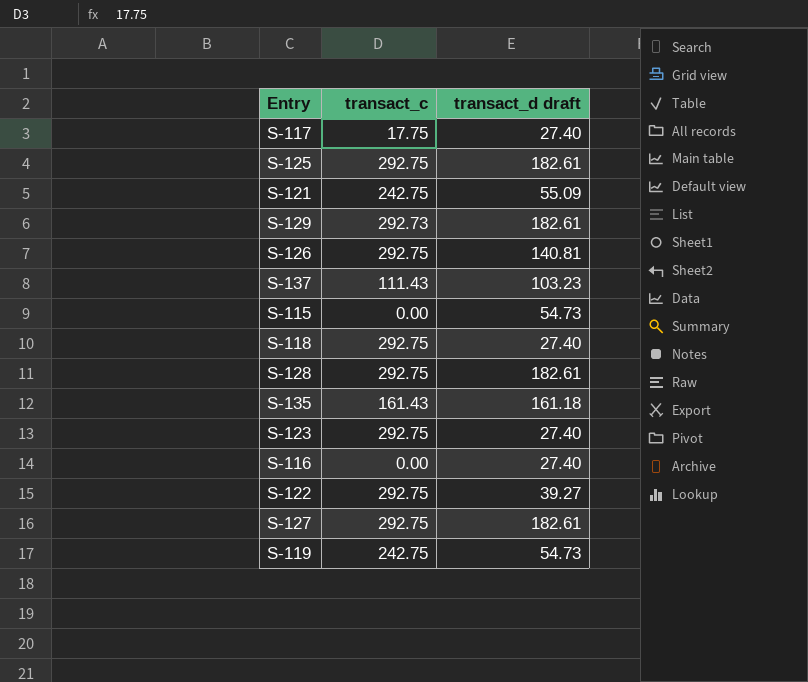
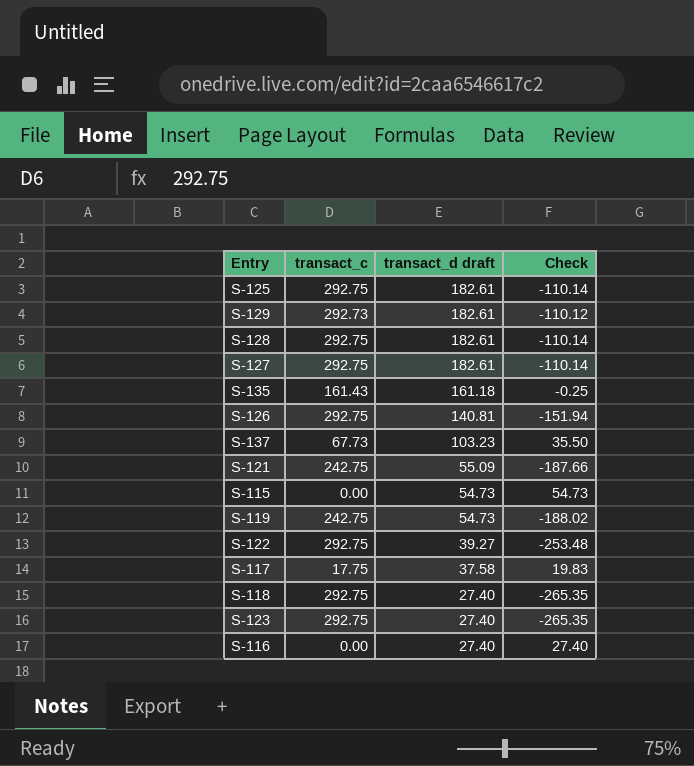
row order: none -> transact_d draft descending
column Check | formula: none -> [transact_d draft] - [transact_c]
S-137 | transact_c: 111.43 -> 67.73
S-117 | transact_d draft: 27.40 -> 37.58

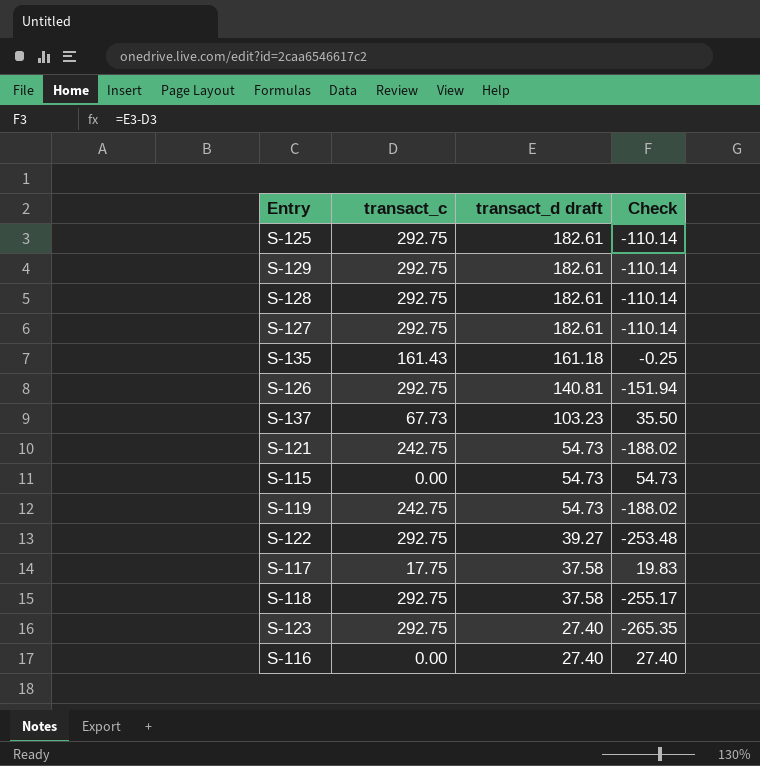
S-129 | transact_c: 292.73 -> 292.75
S-129 | Check: -110.12 -> -110.14
S-121 | transact_d draft: 55.09 -> 54.73
S-121 | Check: -187.66 -> -188.02
S-118 | transact_d draft: 27.40 -> 37.58
S-118 | Check: -265.35 -> -255.17

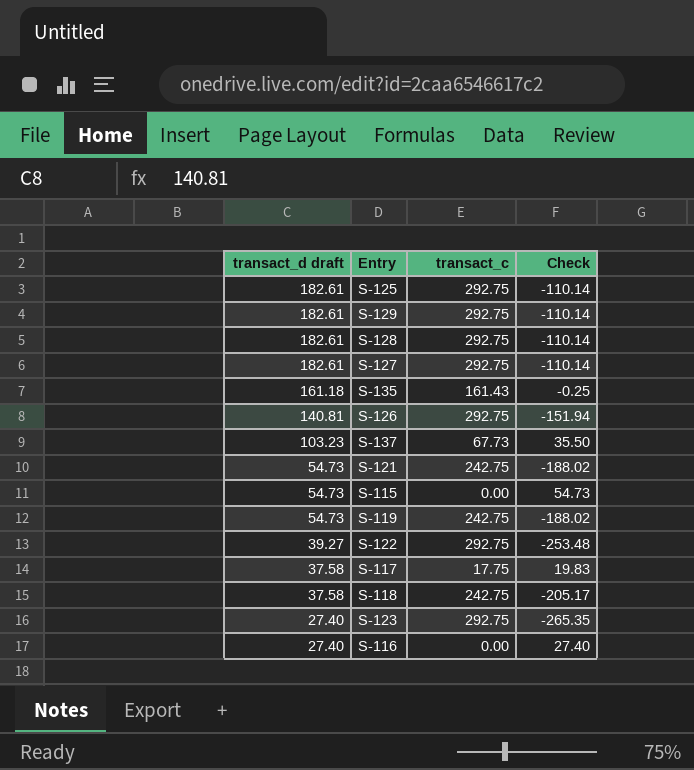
column transact_d draft | position: 3 -> 1
S-118 | transact_c: 292.75 -> 242.75
S-118 | Check: -255.17 -> -205.17

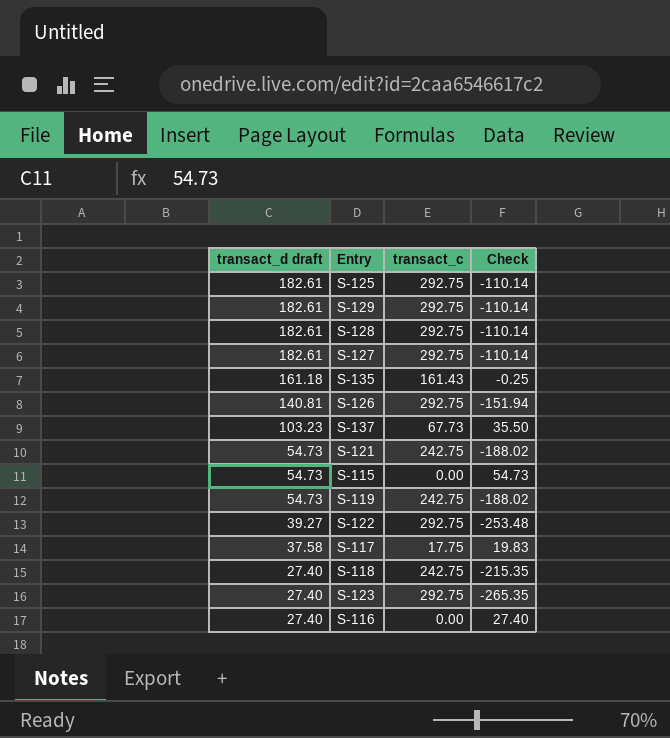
S-118 | transact_d draft: 37.58 -> 27.40
S-118 | Check: -205.17 -> -215.35

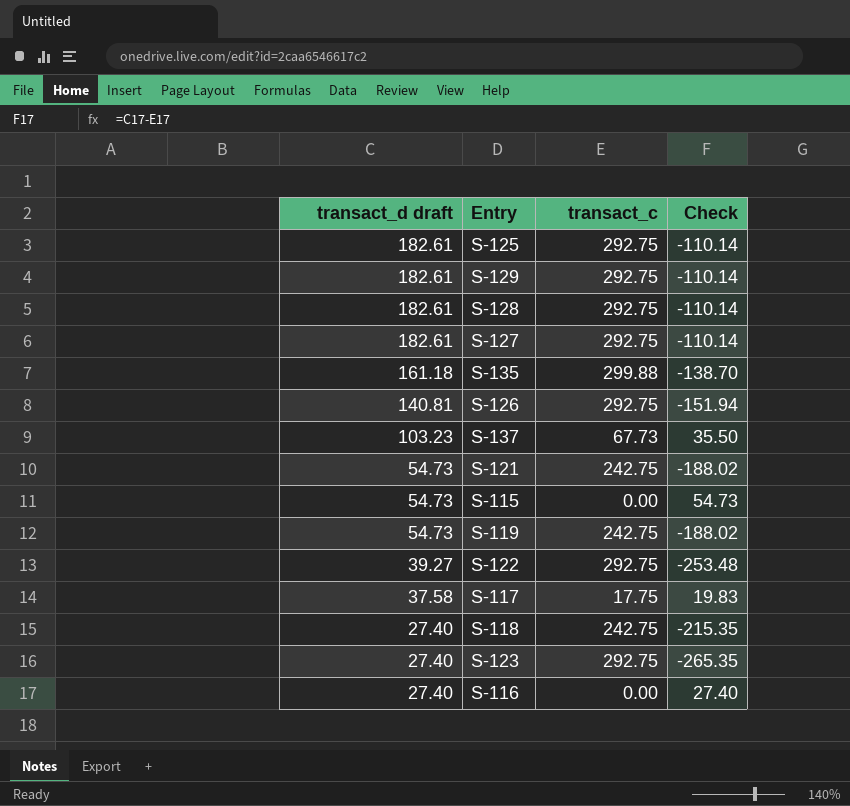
S-135 | transact_c: 161.43 -> 299.88
S-135 | Check: -0.25 -> -138.70

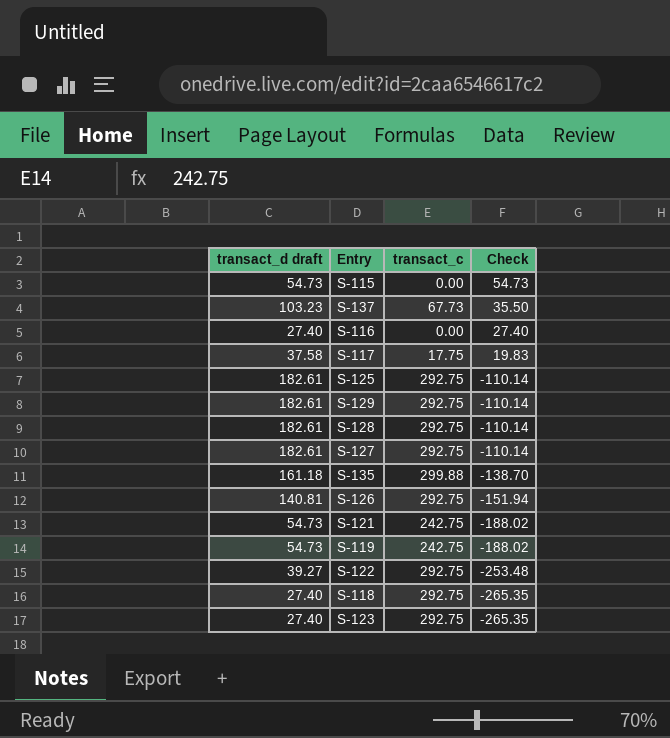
row order: transact_d draft descending -> Check descending
S-118 | transact_c: 242.75 -> 292.75
S-118 | Check: -215.35 -> -265.35

